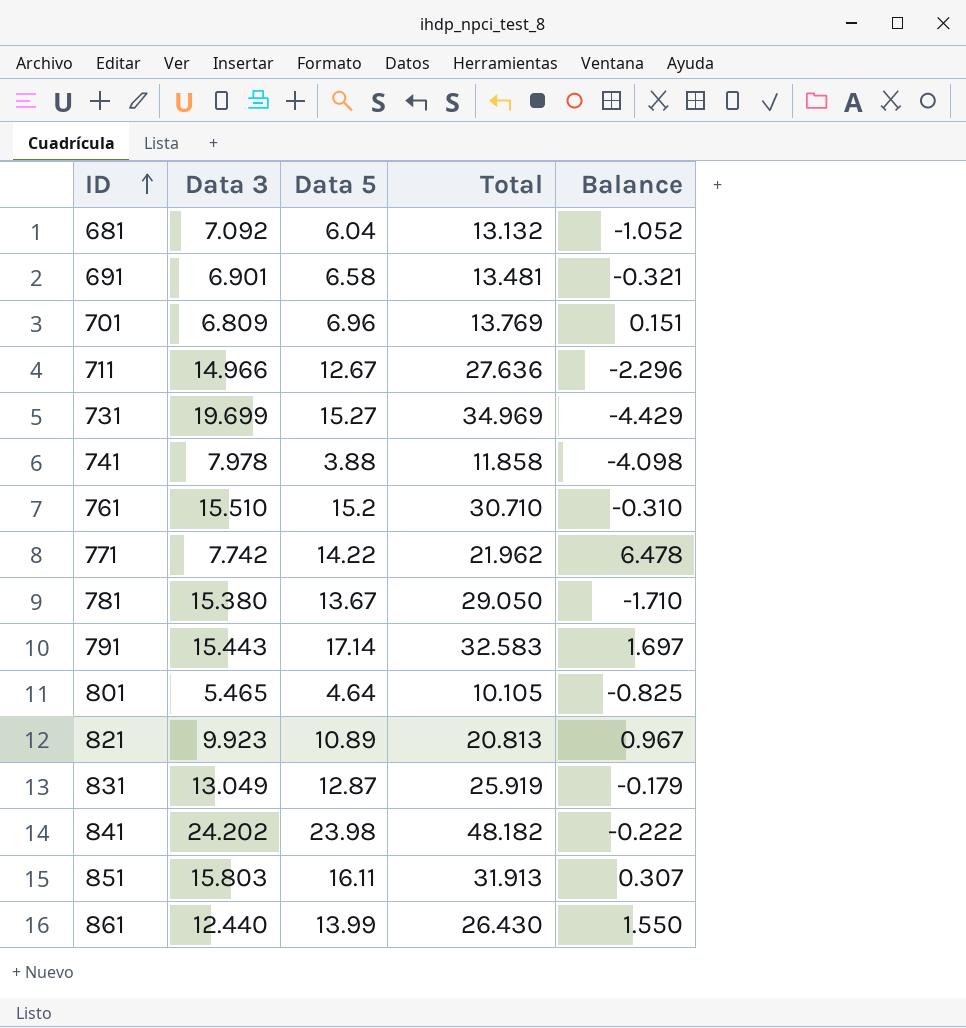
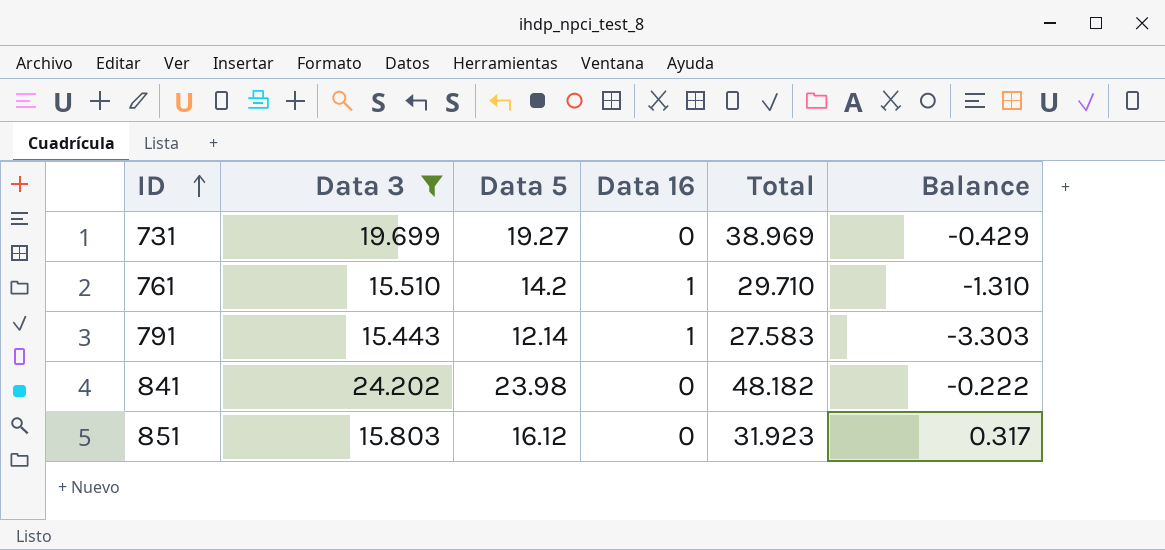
filter: none -> Data 3 >= 15.443
column Data 16 | position: none -> 4
731 | Data 5: 15.27 -> 19.27
731 | Total: 34.969 -> 38.969
731 | Balance: -4.429 -> -0.429
761 | Data 5: 15.2 -> 14.2
761 | Total: 30.710 -> 29.710
761 | Balance: -0.310 -> -1.310
791 | Data 5: 17.14 -> 12.14
791 | Total: 32.583 -> 27.583
791 | Balance: 1.697 -> -3.303
851 | Data 5: 16.11 -> 16.12
851 | Total: 31.913 -> 31.923
851 | Balance: 0.307 -> 0.317

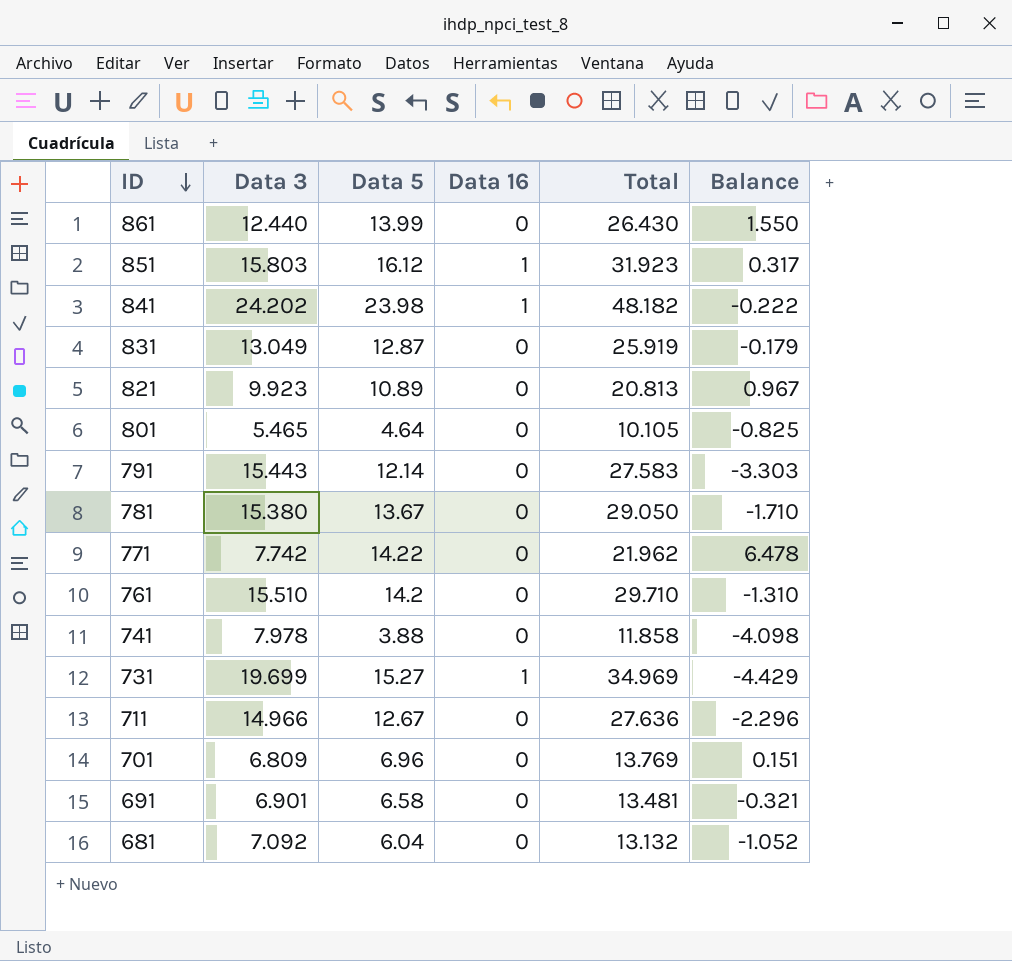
filter: Data 3 >= 15.443 -> none
row order: ID ascending -> ID descending
851 | Data 16: 0 -> 1
841 | Data 16: 0 -> 1
791 | Data 16: 1 -> 0
761 | Data 16: 1 -> 0
731 | Data 5: 19.27 -> 15.27
731 | Data 16: 0 -> 1
731 | Total: 38.969 -> 34.969
731 | Balance: -0.429 -> -4.429

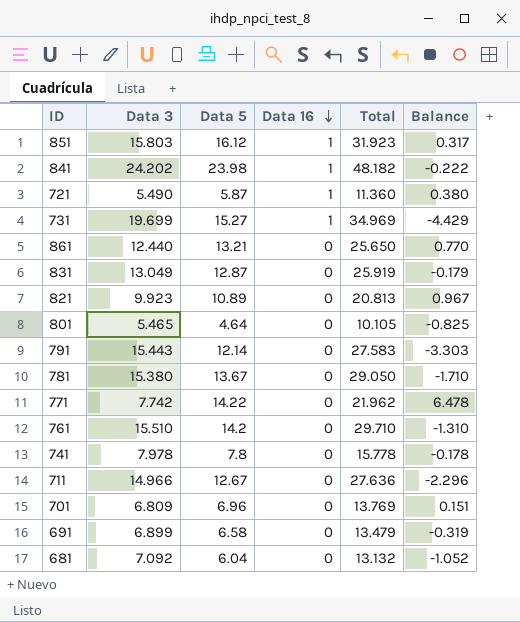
row order: ID descending -> Data 16 descending
row 721: none -> 5.490 | 5.87 | 1 | 11.360 | 0.380
861 | Data 5: 13.99 -> 13.21
861 | Total: 26.430 -> 25.650
861 | Balance: 1.550 -> 0.770
741 | Data 5: 3.88 -> 7.8
741 | Total: 11.858 -> 15.778
741 | Balance: -4.098 -> -0.178
691 | Data 3: 6.901 -> 6.899
691 | Total: 13.481 -> 13.479
691 | Balance: -0.321 -> -0.319

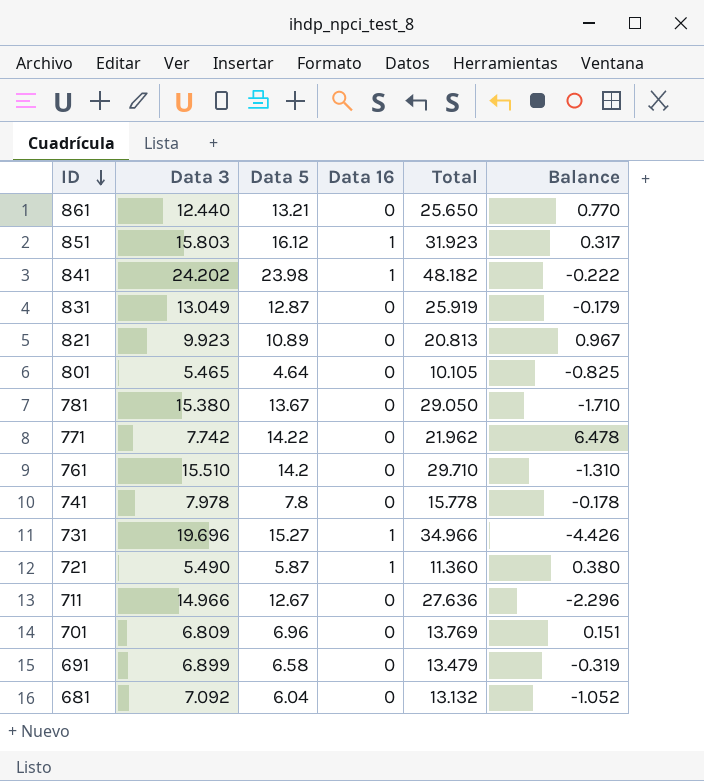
row order: Data 16 descending -> ID descending
row 791: 15.443 | 12.14 | 0 | 27.583 | -3.303 -> none
731 | Data 3: 19.699 -> 19.696
731 | Total: 34.969 -> 34.966
731 | Balance: -4.429 -> -4.426

